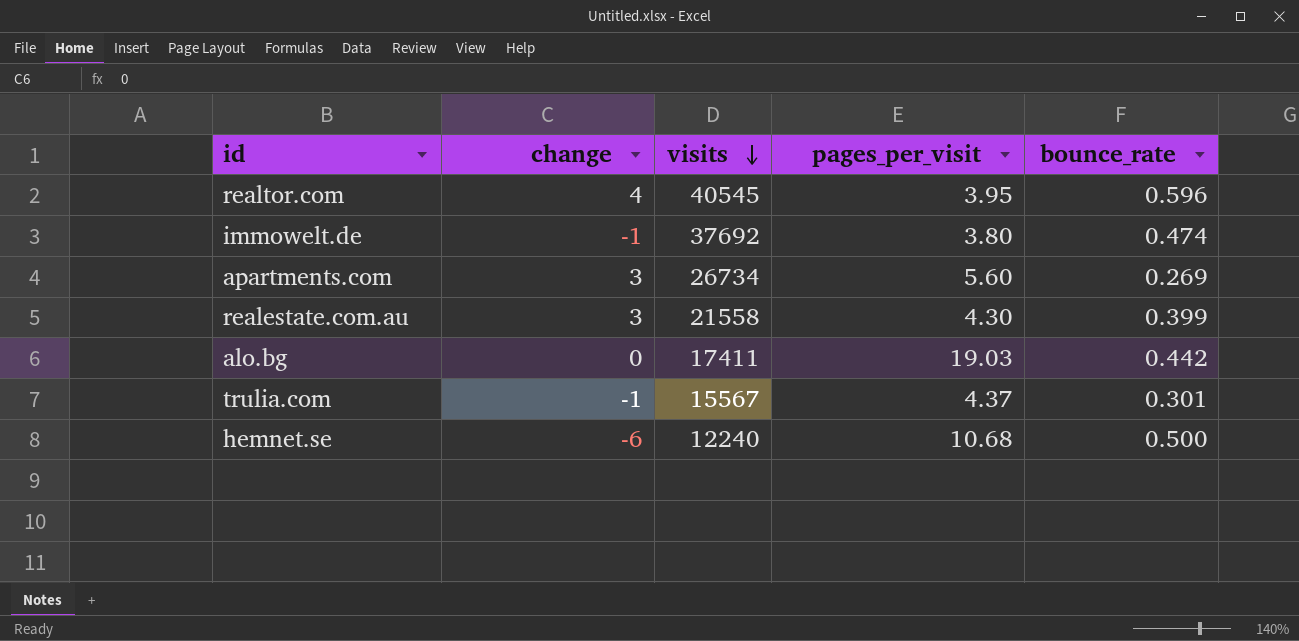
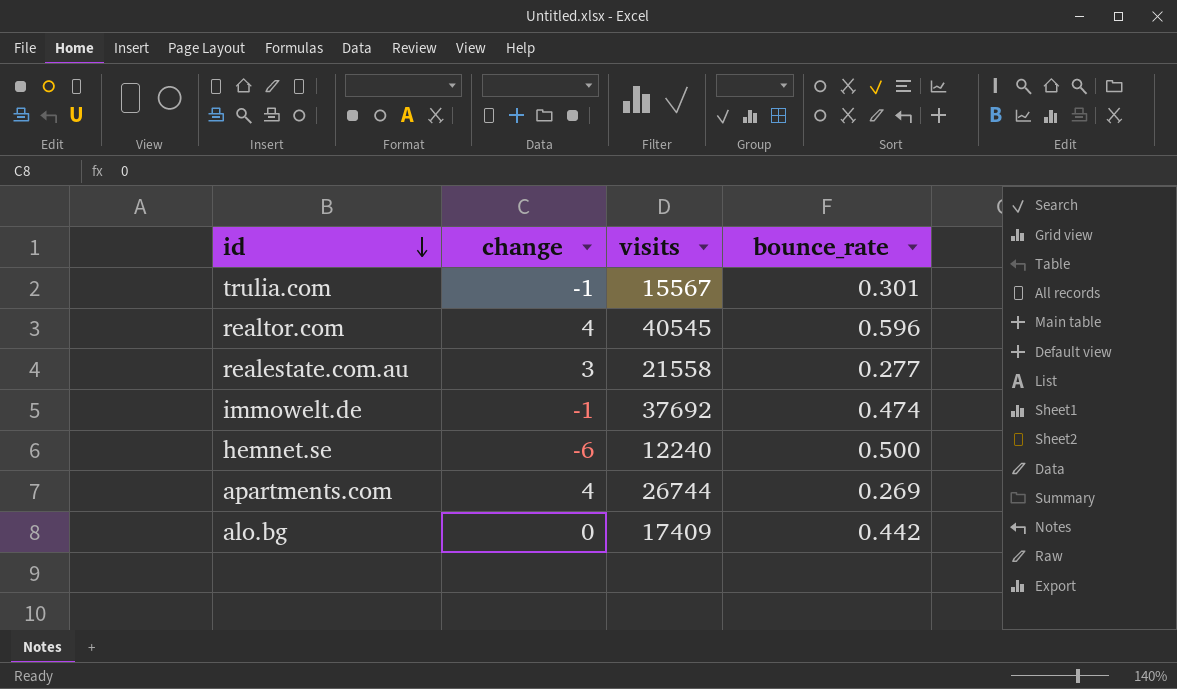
row order: visits descending -> id descending
column pages_per_visit | position: 4 -> none
realestate.com.au | bounce_rate: 0.399 -> 0.277
apartments.com | change: 3 -> 4
apartments.com | visits: 26734 -> 26744
alo.bg | visits: 17411 -> 17409

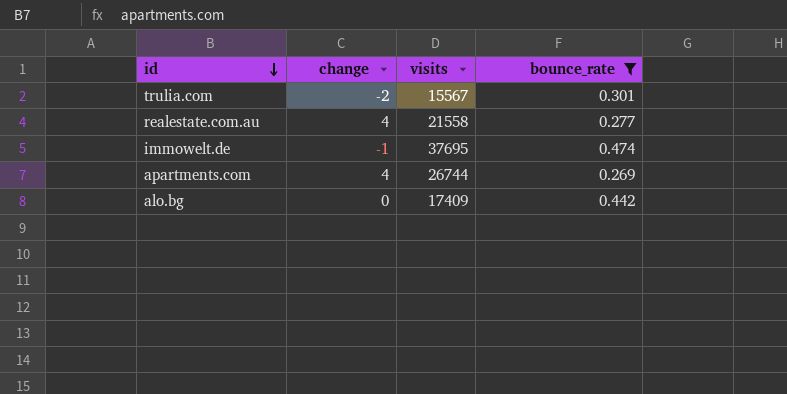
filter: none -> bounce_rate <= 0.474
trulia.com | change: -1 -> -2
realestate.com.au | change: 3 -> 4
immowelt.de | visits: 37692 -> 37695

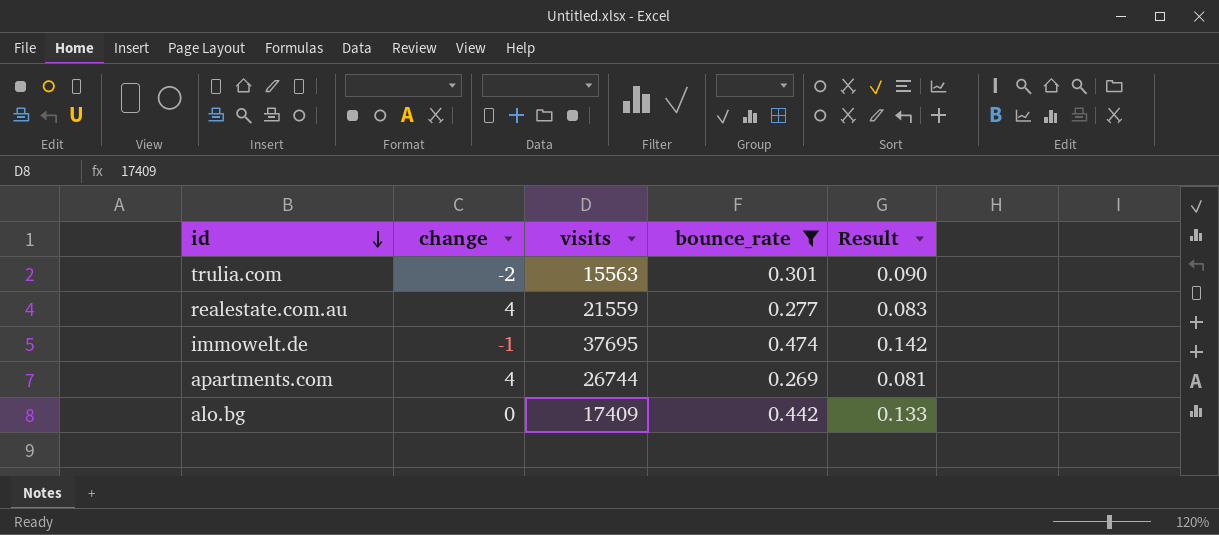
column Result | formula: none -> [bounce_rate] * 0.3
trulia.com | visits: 15567 -> 15563
realestate.com.au | visits: 21558 -> 21559

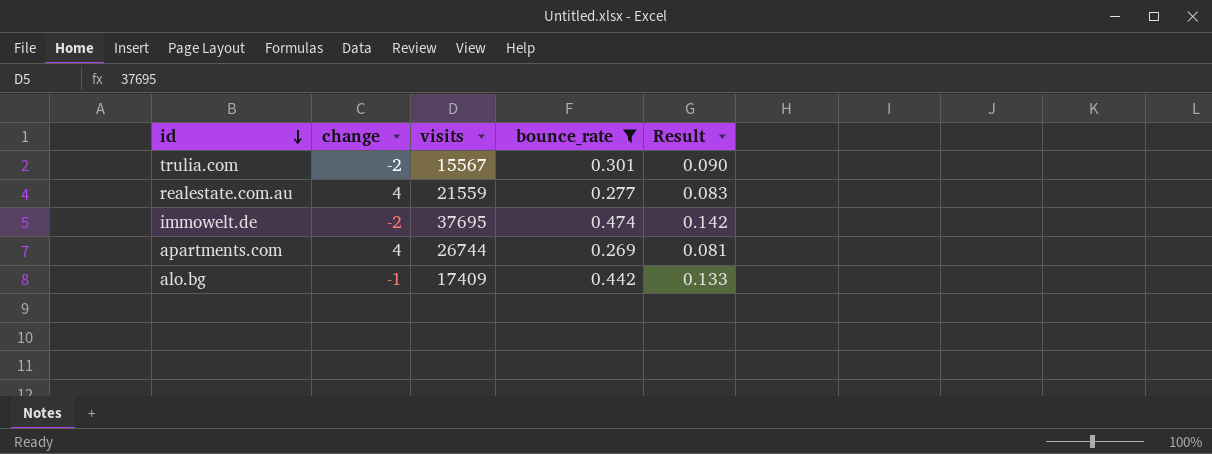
trulia.com | visits: 15563 -> 15567
immowelt.de | change: -1 -> -2
alo.bg | change: 0 -> -1

